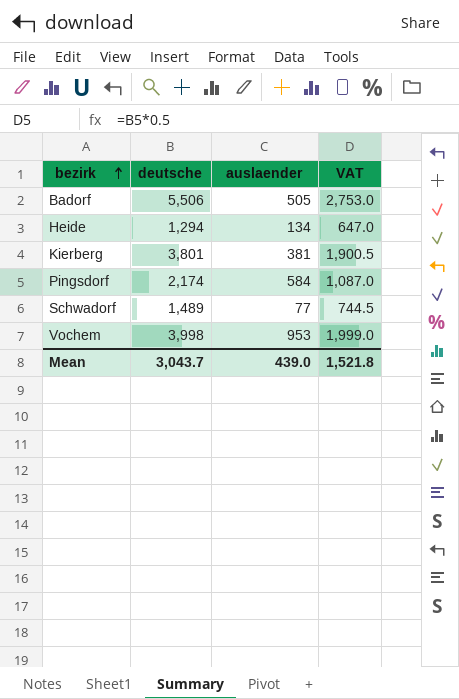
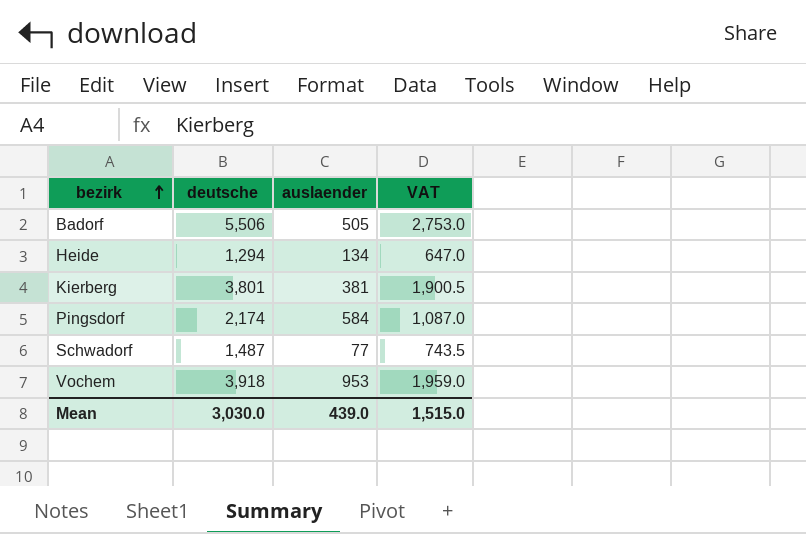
Schwadorf | deutsche: 1,489 -> 1,487
Schwadorf | VAT: 744.5 -> 743.5
Vochem | deutsche: 3,998 -> 3,918
Vochem | VAT: 1,999.0 -> 1,959.0
Mean | deutsche: 3,043.7 -> 3,030.0
Mean | VAT: 1,521.8 -> 1,515.0

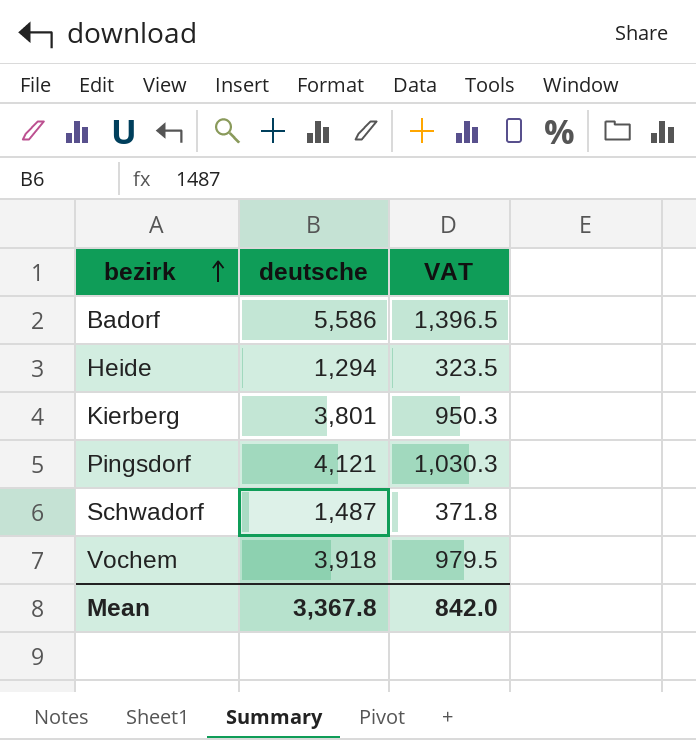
column auslaender | position: 3 -> none
column VAT | formula: [deutsche] * 0.5 -> [deutsche] * 0.25
Badorf | deutsche: 5,506 -> 5,586
Pingsdorf | deutsche: 2,174 -> 4,121
Mean | deutsche: 3,030.0 -> 3,367.8
Mean | VAT: 1,515.0 -> 842.0

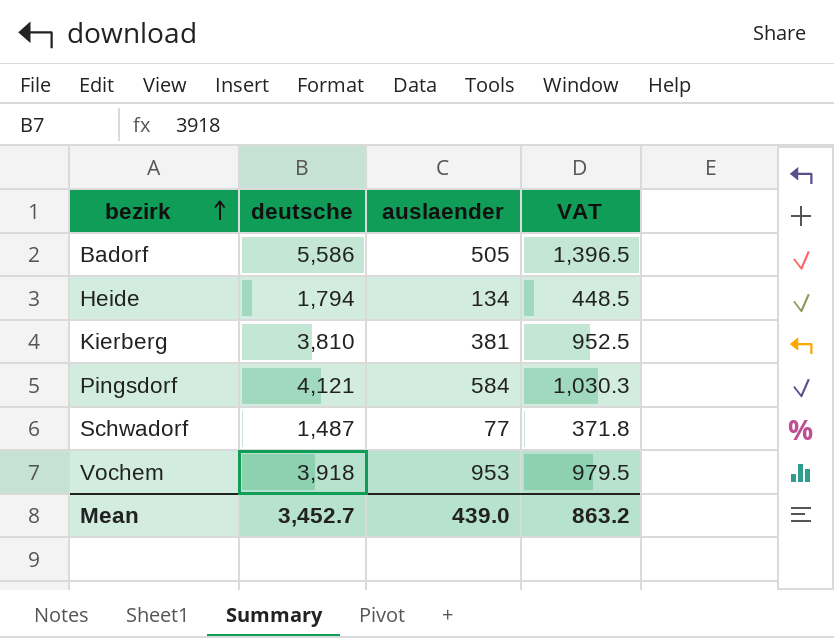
column auslaender | position: none -> 3
Heide | deutsche: 1,294 -> 1,794
Heide | VAT: 323.5 -> 448.5
Kierberg | deutsche: 3,801 -> 3,810
Kierberg | VAT: 950.3 -> 952.5
Mean | deutsche: 3,367.8 -> 3,452.7
Mean | VAT: 842.0 -> 863.2

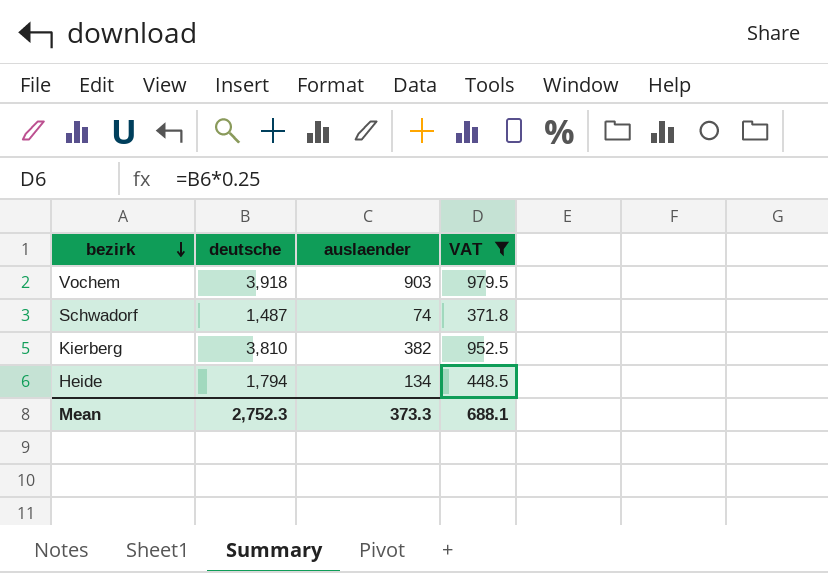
filter: none -> VAT <= 979.5
row order: bezirk ascending -> bezirk descending
Vochem | auslaender: 953 -> 903
Schwadorf | auslaender: 77 -> 74
Kierberg | auslaender: 381 -> 382
Mean | deutsche: 3,452.7 -> 2,752.3
Mean | auslaender: 439.0 -> 373.3
Mean | VAT: 863.2 -> 688.1

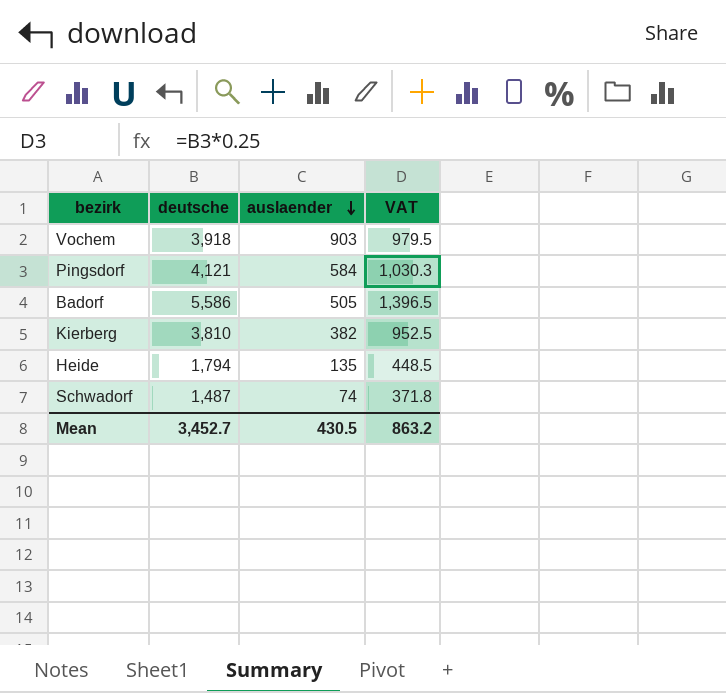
filter: VAT <= 979.5 -> none
row order: bezirk descending -> auslaender descending
Heide | auslaender: 134 -> 135
Mean | deutsche: 2,752.3 -> 3,452.7
Mean | auslaender: 373.3 -> 430.5
Mean | VAT: 688.1 -> 863.2

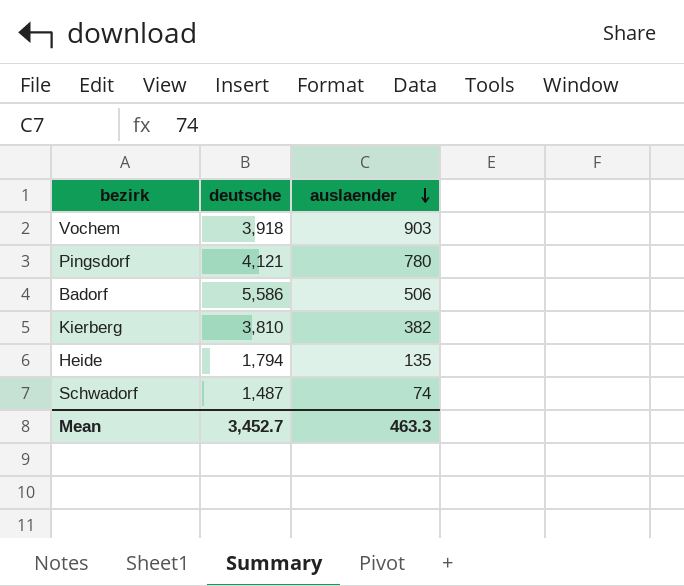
column VAT | formula: [deutsche] * 0.25 -> none
Pingsdorf | auslaender: 584 -> 780
Badorf | auslaender: 505 -> 506
Mean | auslaender: 430.5 -> 463.3

